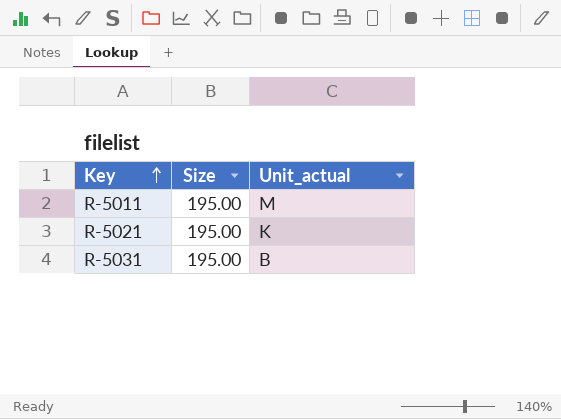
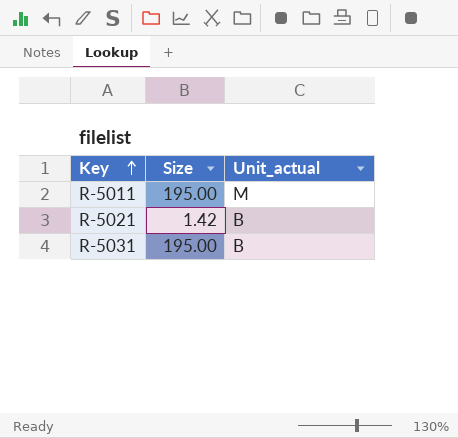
R-5021 | Size: 195.00 -> 1.42
R-5021 | Unit_actual: K -> B

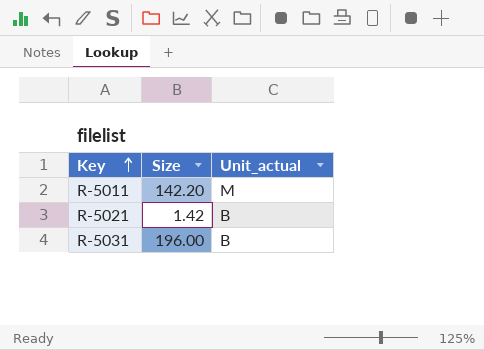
R-5011 | Size: 195.00 -> 142.20
R-5031 | Size: 195.00 -> 196.00

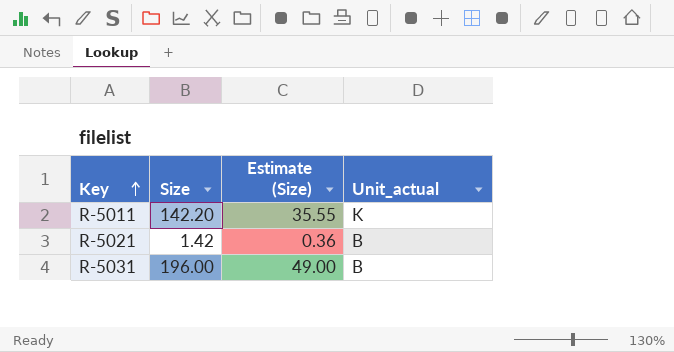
column Estimate (Size) | formula: none -> [Size] * 0.25
R-5011 | Unit_actual: M -> K

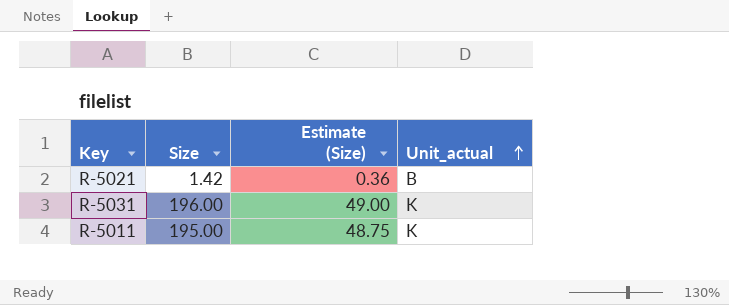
row order: Key ascending -> Unit_actual ascending
R-5031 | Unit_actual: B -> K
R-5011 | Size: 142.20 -> 195.00
R-5011 | Estimate (Size): 35.55 -> 48.75

